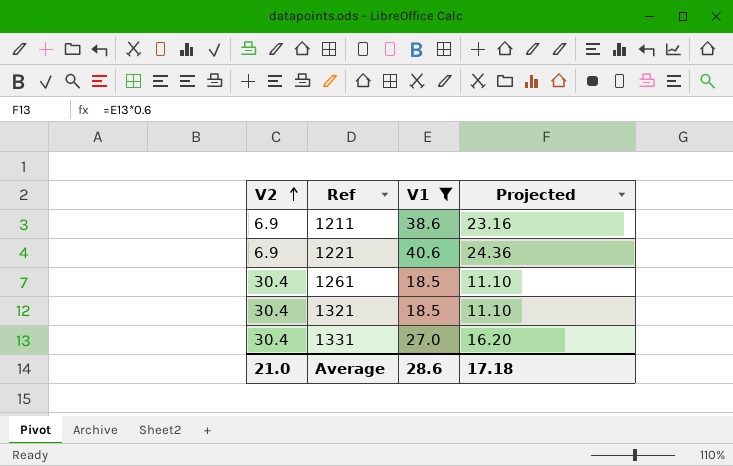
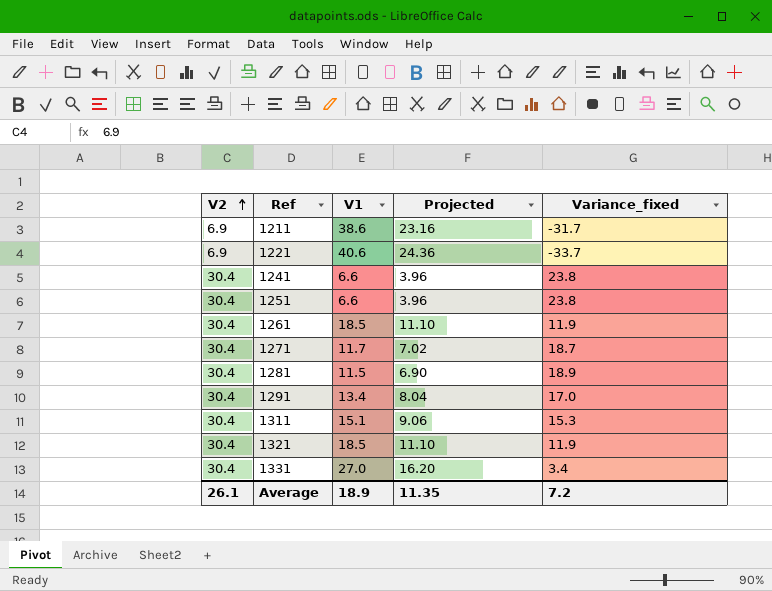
filter: V1 >= 18.5 -> none
column Variance_fixed | formula: none -> [V2] - [V1]
Average | V2: 21.0 -> 26.1
Average | V1: 28.6 -> 18.9
Average | Projected: 17.18 -> 11.35

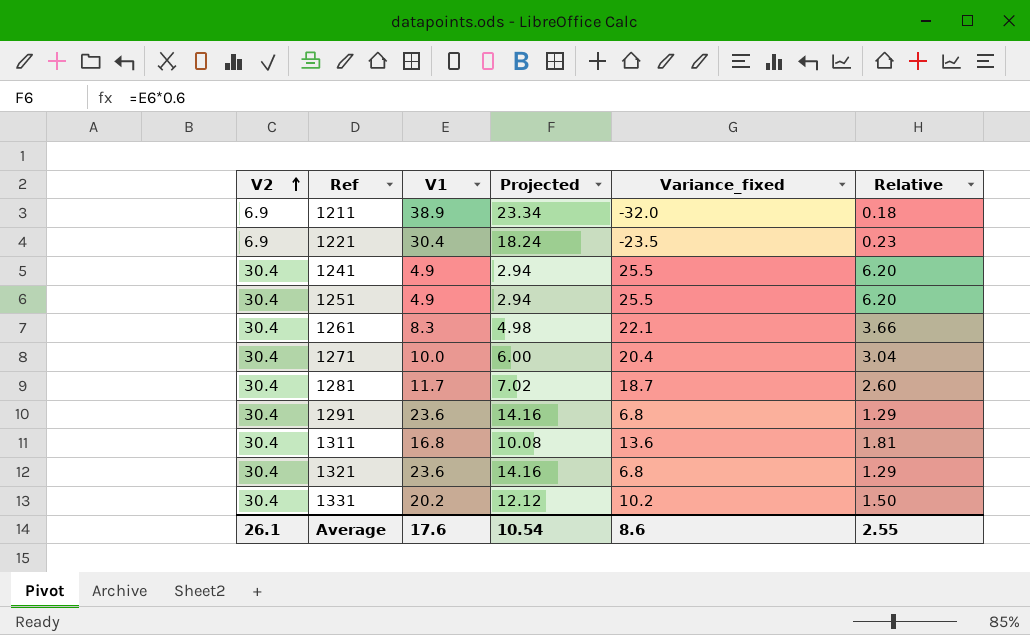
column Relative | formula: none -> [V2] / [V1]
1211 | V1: 38.6 -> 38.9
1211 | Projected: 23.16 -> 23.34
1211 | Variance_fixed: -31.7 -> -32.0
1221 | V1: 40.6 -> 30.4
1221 | Projected: 24.36 -> 18.24
1221 | Variance_fixed: -33.7 -> -23.5
1241 | V1: 6.6 -> 4.9
1241 | Projected: 3.96 -> 2.94
1241 | Variance_fixed: 23.8 -> 25.5
1251 | V1: 6.6 -> 4.9
1251 | Projected: 3.96 -> 2.94
1251 | Variance_fixed: 23.8 -> 25.5
1261 | V1: 18.5 -> 8.3
1261 | Projected: 11.10 -> 4.98
1261 | Variance_fixed: 11.9 -> 22.1
1271 | V1: 11.7 -> 10.0
1271 | Projected: 7.02 -> 6.00
1271 | Variance_fixed: 18.7 -> 20.4
1281 | V1: 11.5 -> 11.7
1281 | Projected: 6.90 -> 7.02
1281 | Variance_fixed: 18.9 -> 18.7
1291 | V1: 13.4 -> 23.6
1291 | Projected: 8.04 -> 14.16
1291 | Variance_fixed: 17.0 -> 6.8
1311 | V1: 15.1 -> 16.8
1311 | Projected: 9.06 -> 10.08
1311 | Variance_fixed: 15.3 -> 13.6
1321 | V1: 18.5 -> 23.6
1321 | Projected: 11.10 -> 14.16
1321 | Variance_fixed: 11.9 -> 6.8
1331 | V1: 27.0 -> 20.2
1331 | Projected: 16.20 -> 12.12
1331 | Variance_fixed: 3.4 -> 10.2
Average | V1: 18.9 -> 17.6
Average | Projected: 11.35 -> 10.54
Average | Variance_fixed: 7.2 -> 8.6

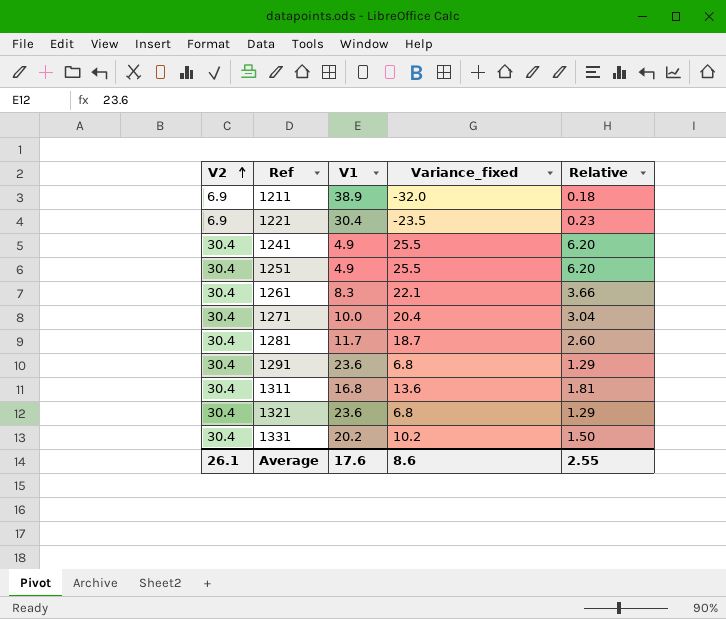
column Projected | formula: [V1] * 0.6 -> none

